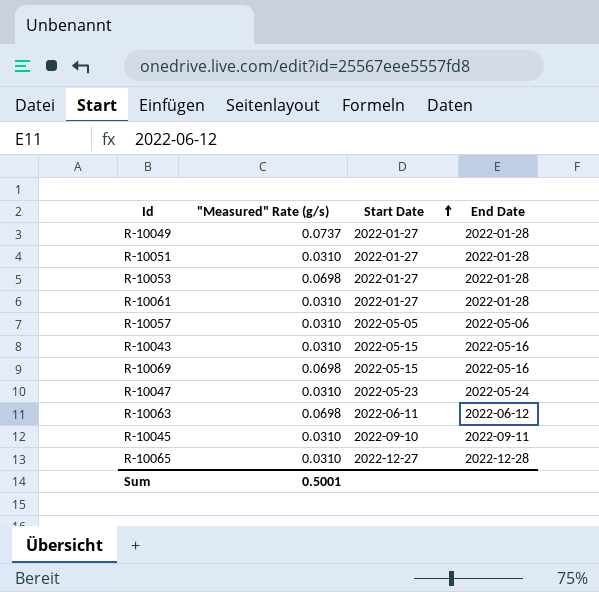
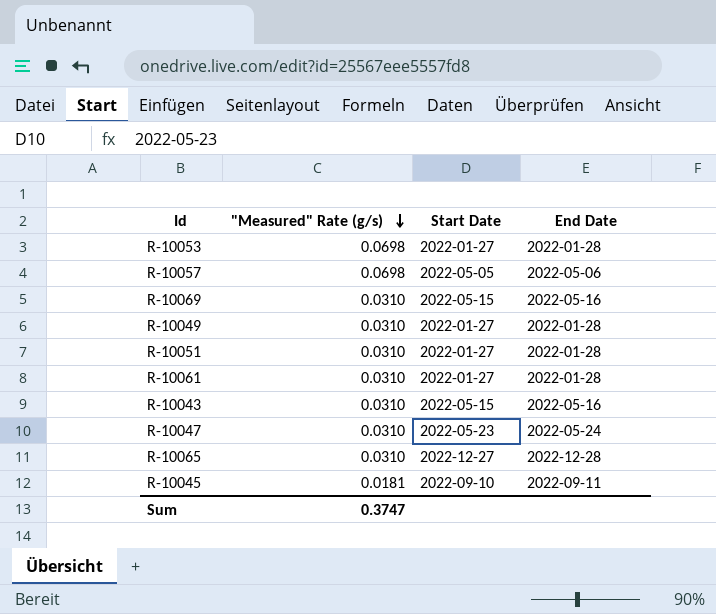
row order: Start Date ascending -> "Measured" Rate (g/s) descending
row R-10063: 0.0698 | 2022-06-11 | 2022-06-12 -> none
R-10057 | "Measured" Rate (g/s): 0.0310 -> 0.0698
R-10069 | "Measured" Rate (g/s): 0.0698 -> 0.0310
R-10049 | "Measured" Rate (g/s): 0.0737 -> 0.0310
R-10045 | "Measured" Rate (g/s): 0.0310 -> 0.0181
Sum | "Measured" Rate (g/s): 0.5001 -> 0.3747

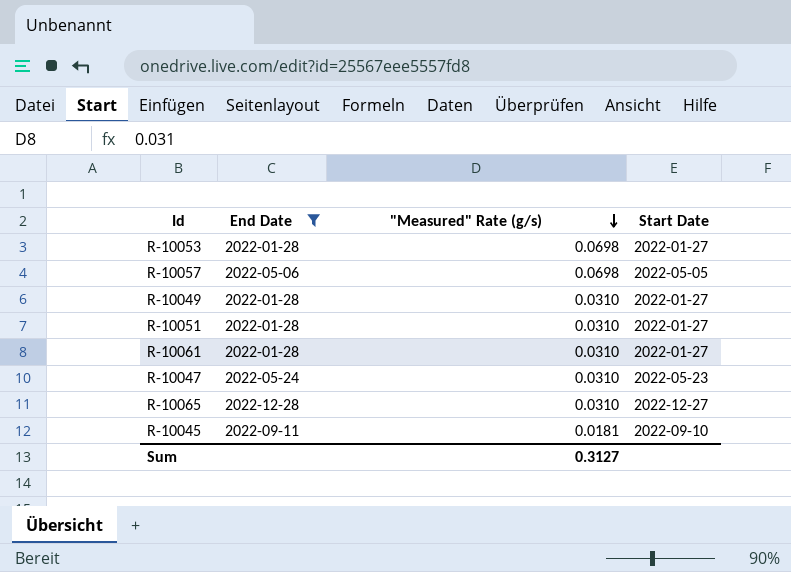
filter: none -> End Date != 2022-05-16
column End Date | position: 4 -> 2
Sum | "Measured" Rate (g/s): 0.3747 -> 0.3127

